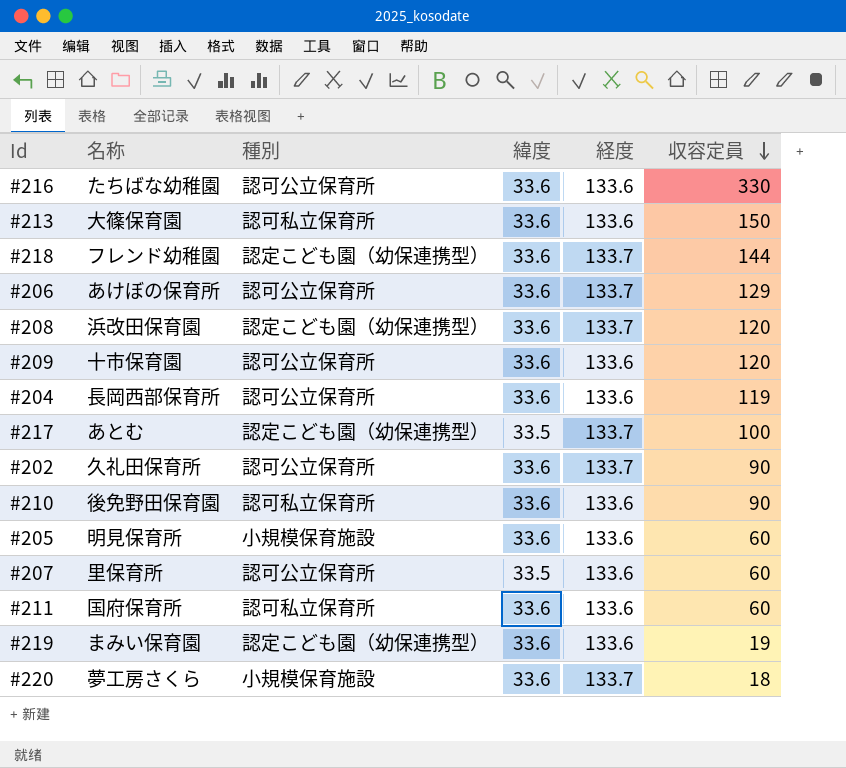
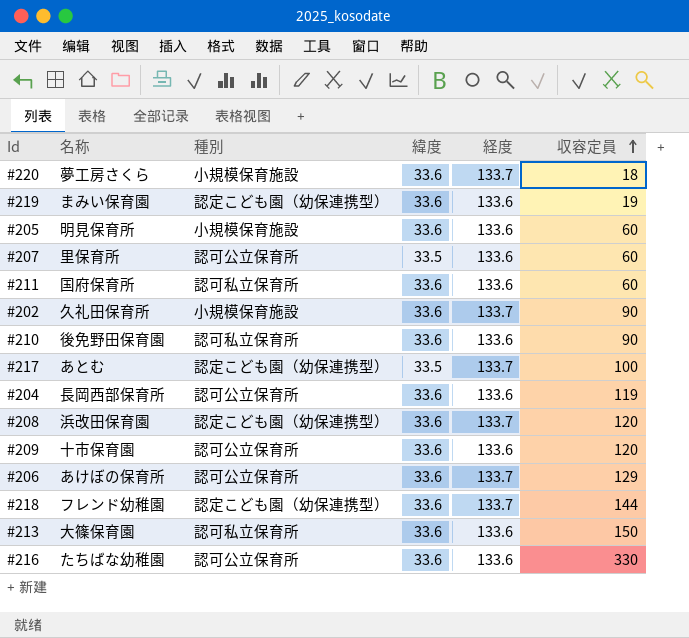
row order: 収容定員 descending -> 収容定員 ascending
#202 | 種別: 認可公立保育所 -> 小規模保育施設

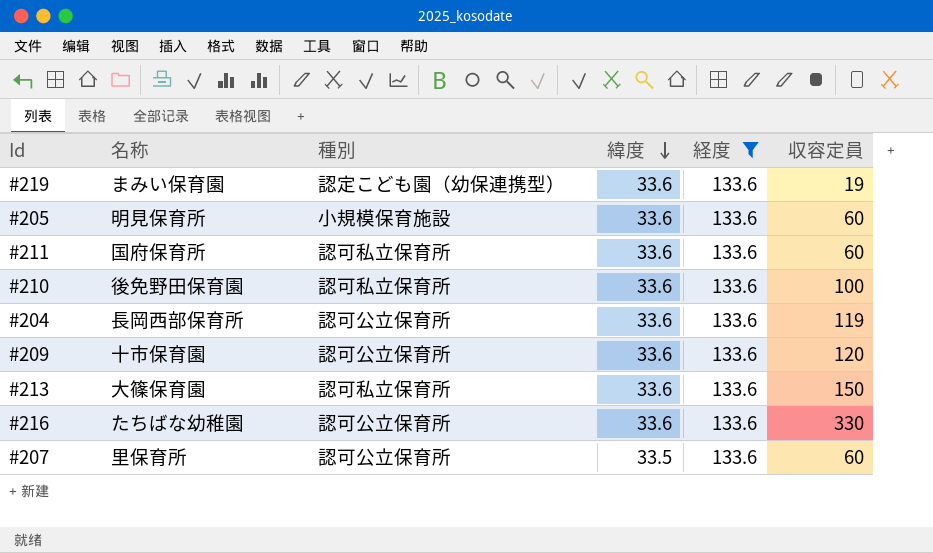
filter: none -> 経度 = 133.6
row order: 収容定員 ascending -> 緯度 descending
#210 | 収容定員: 90 -> 100

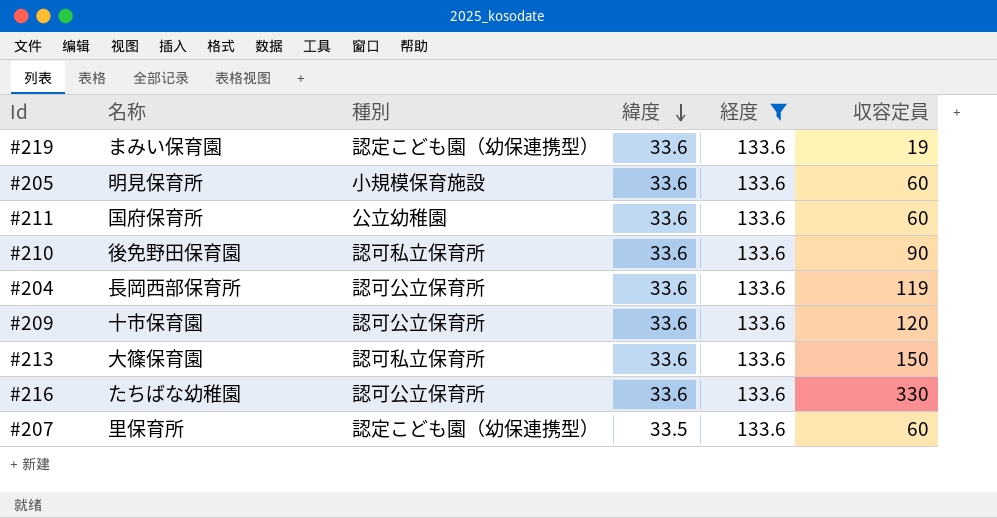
#211 | 種別: 認可私立保育所 -> 公立幼稚園
#210 | 収容定員: 100 -> 90
#207 | 種別: 認可公立保育所 -> 認定こども園（幼保連携型）

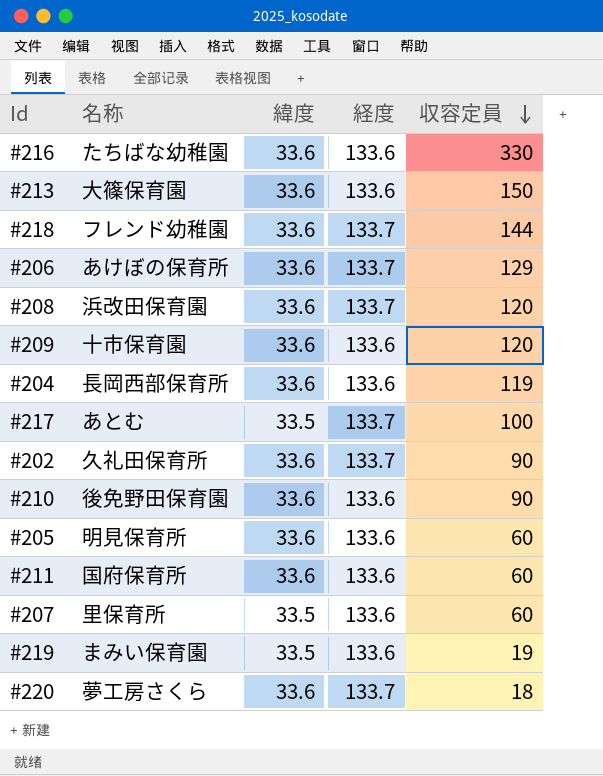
filter: 経度 = 133.6 -> none
row order: 緯度 descending -> 収容定員 descending
column 種別 | position: 3 -> none
#219 | 緯度: 33.6 -> 33.5

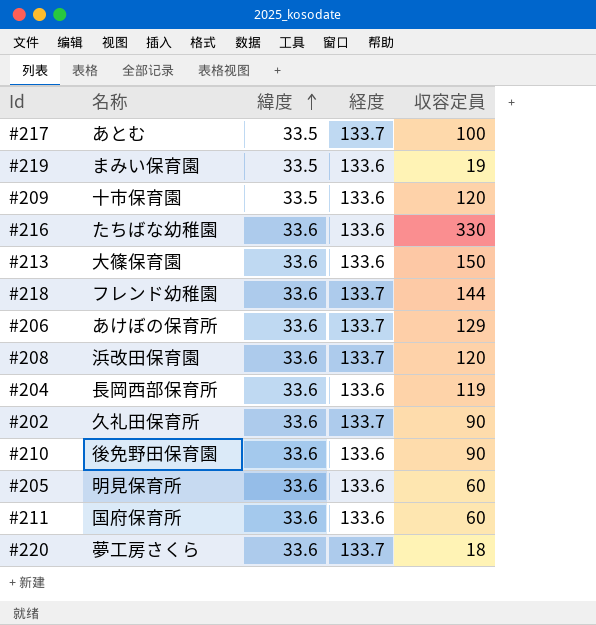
row order: 収容定員 descending -> 緯度 ascending
row #207: 里保育所 | 33.5 | 133.6 | 60 -> none
#209 | 緯度: 33.6 -> 33.5

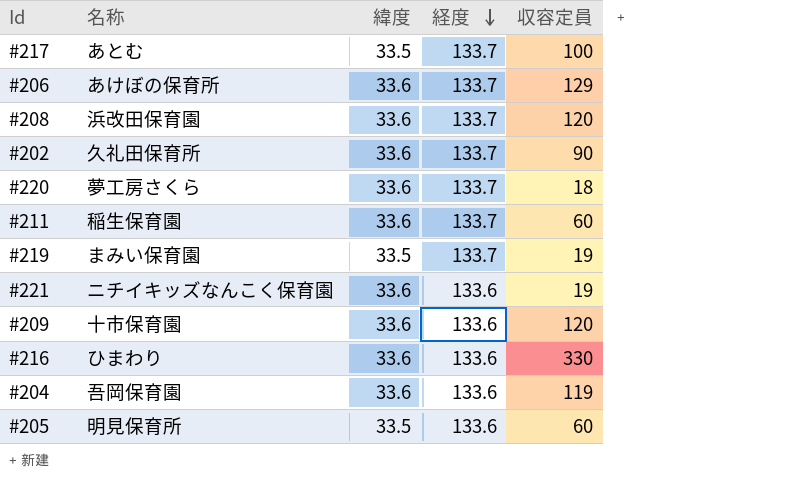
row order: 緯度 ascending -> 経度 descending
row #213: 大篠保育園 | 33.6 | 133.6 | 150 -> none
row #218: フレンド幼稚園 | 33.6 | 133.7 | 144 -> none
row #210: 後免野田保育園 | 33.6 | 133.6 | 90 -> none
#211 | 名称: 国府保育所 -> 稲生保育園
#211 | 経度: 133.6 -> 133.7
#219 | 経度: 133.6 -> 133.7
row #221: none -> ニチイキッズなんこく保育園 | 33.6 | 133.6 | 19
#209 | 緯度: 33.5 -> 33.6
#216 | 名称: たちばな幼稚園 -> ひまわり
#204 | 名称: 長岡西部保育所 -> 吾岡保育園
#205 | 緯度: 33.6 -> 33.5

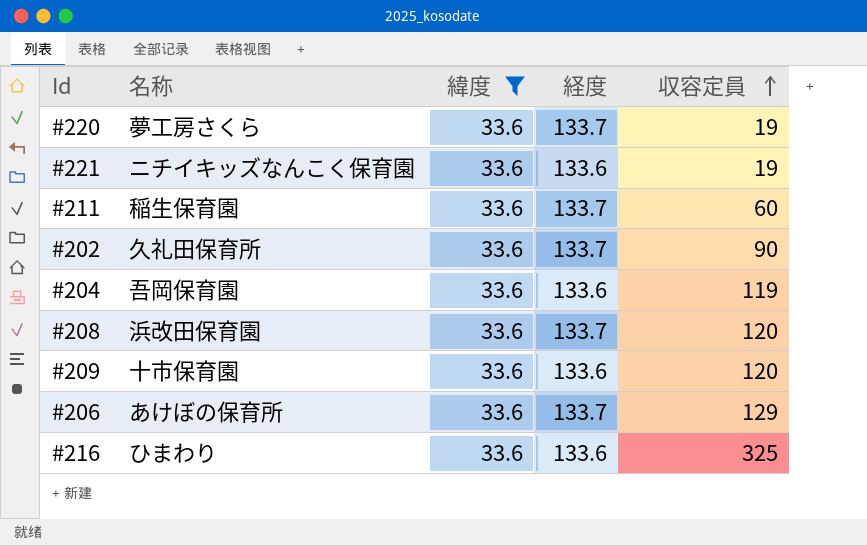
filter: none -> 緯度 = 33.6
row order: 経度 descending -> 収容定員 ascending
#220 | 収容定員: 18 -> 19
#216 | 収容定員: 330 -> 325

